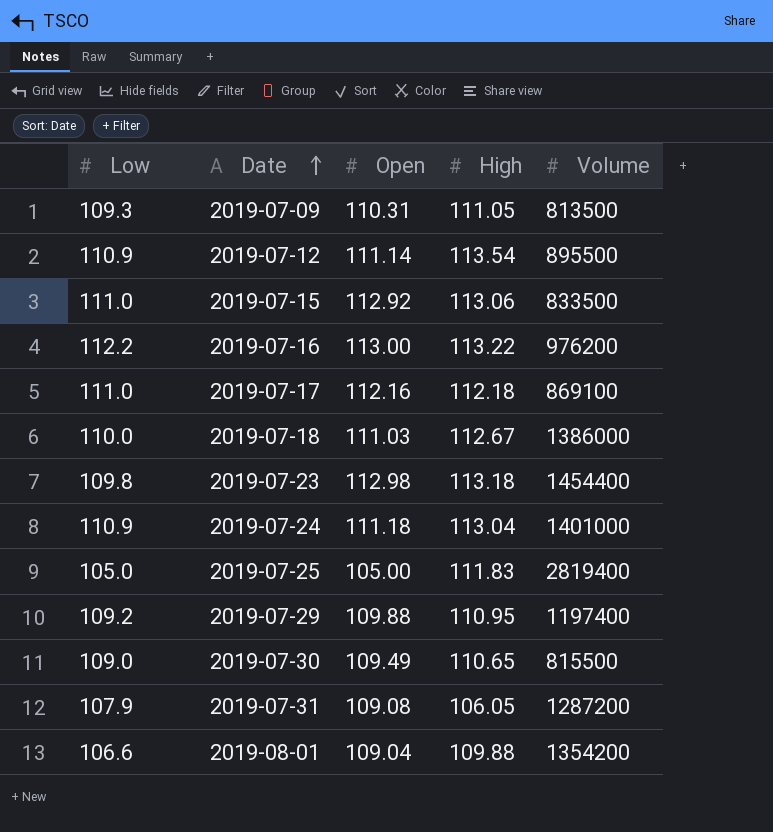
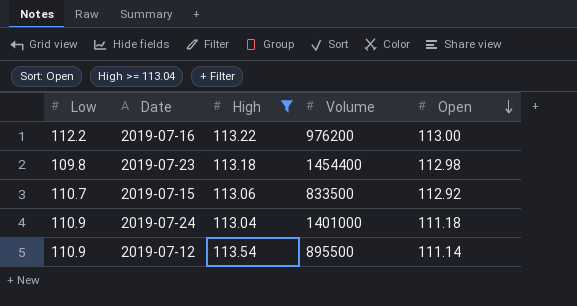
filter: none -> High >= 113.04
row order: Date ascending -> Open descending
column Open | position: 3 -> 5
2019-07-15 | Low: 111.0 -> 110.7

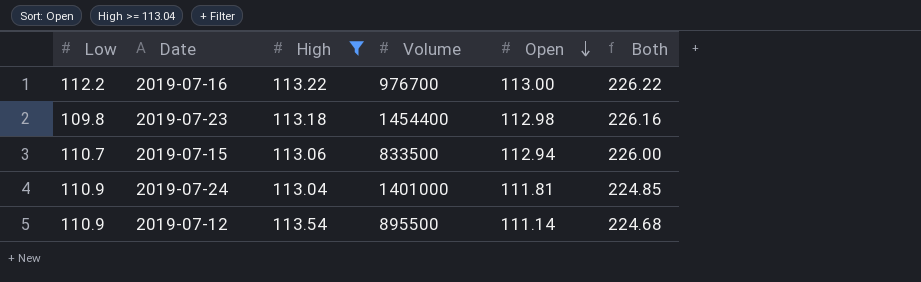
column Both | formula: none -> [High] + [Open]
2019-07-16 | Volume: 976200 -> 976700
2019-07-15 | Open: 112.92 -> 112.94
2019-07-24 | Open: 111.18 -> 111.81

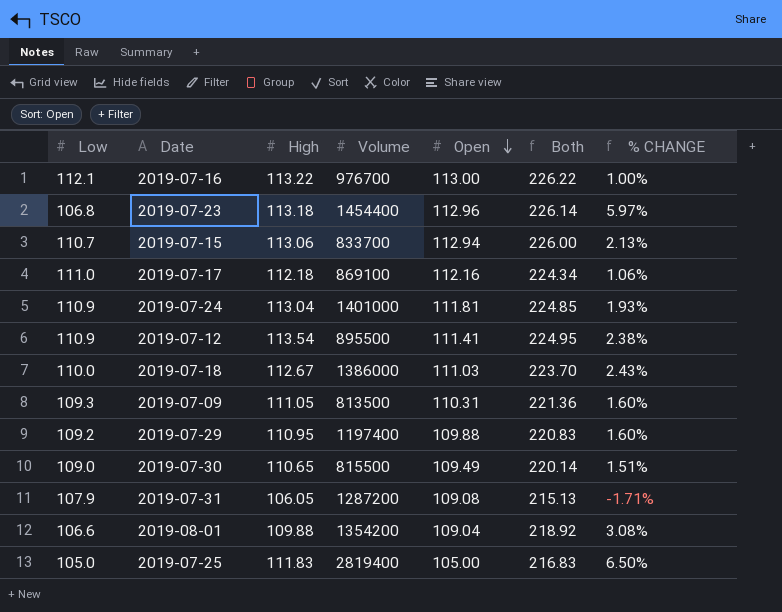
filter: High >= 113.04 -> none
column % CHANGE | formula: none -> ([High] - [Low]) / [Low]
2019-07-16 | Low: 112.2 -> 112.1
2019-07-23 | Low: 109.8 -> 106.8
2019-07-23 | Open: 112.98 -> 112.96
2019-07-23 | Both: 226.16 -> 226.14
2019-07-15 | Volume: 833500 -> 833700
2019-07-12 | Open: 111.14 -> 111.41
2019-07-12 | Both: 224.68 -> 224.95

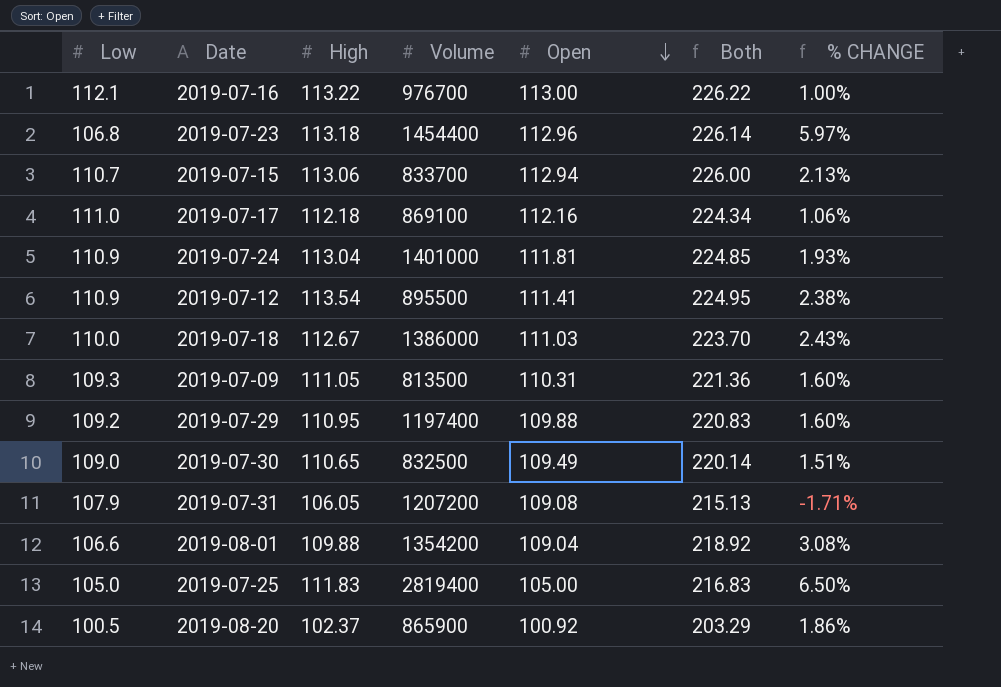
2019-07-30 | Volume: 815500 -> 832500
2019-07-31 | Volume: 1287200 -> 1207200
row 2019-08-20: none -> 100.5 | 102.37 | 865900 | 100.92 | 203.29 | 1.86%

